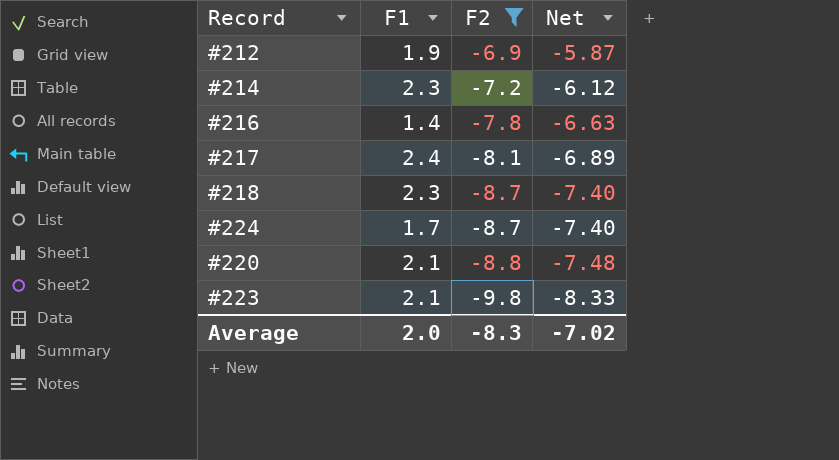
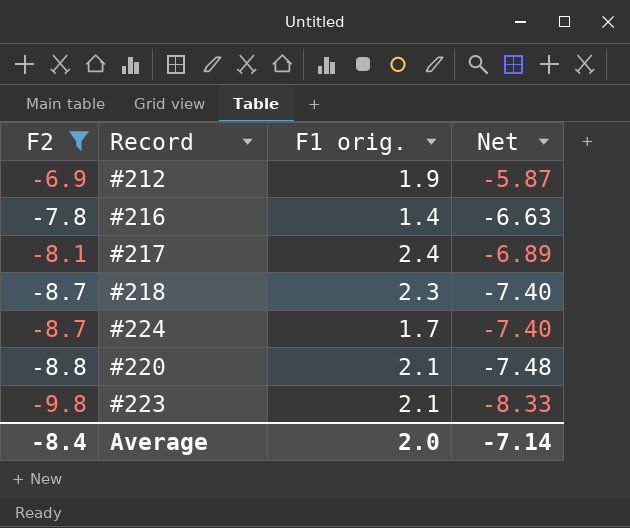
column F2 | position: 3 -> 1
column name: F1 -> F1 orig.
row #214: 2.3 | -7.2 | -6.12 -> none
Average | F2: -8.3 -> -8.4
Average | Net: -7.02 -> -7.14

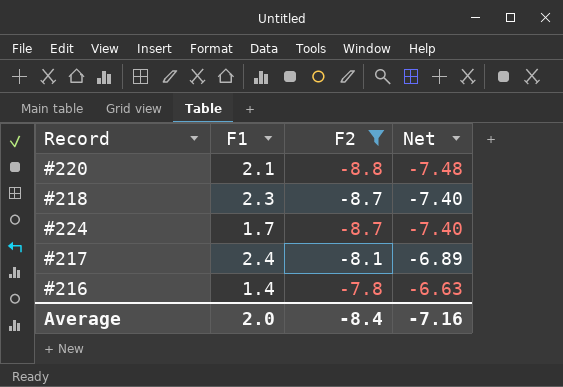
row order: F2 descending -> F2 ascending
column name: F1 orig. -> F1
column F2 | position: 1 -> 3
row #212: -6.9 | 1.9 | -5.87 -> none
row #223: -9.8 | 2.1 | -8.33 -> none
Average | Net: -7.14 -> -7.16

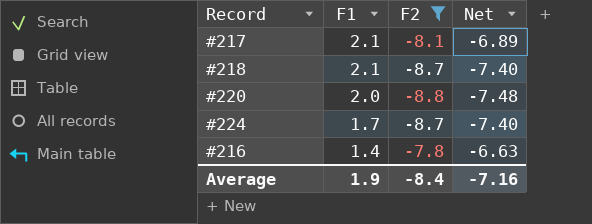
row order: F2 ascending -> F1 descending
#217 | F1: 2.4 -> 2.1
#218 | F1: 2.3 -> 2.1
#220 | F1: 2.1 -> 2.0
Average | F1: 2.0 -> 1.9

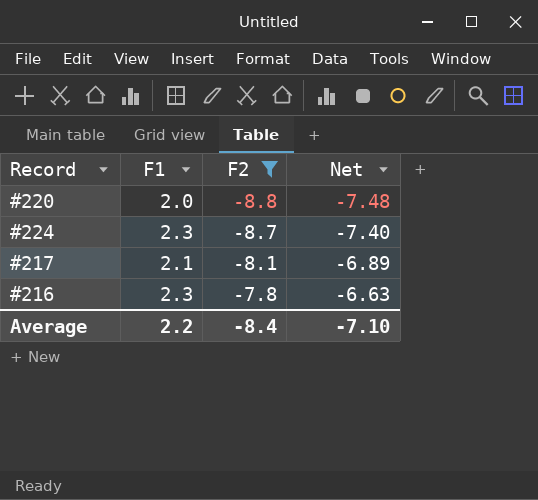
row order: F1 descending -> F2 ascending
row #218: 2.1 | -8.7 | -7.40 -> none
#224 | F1: 1.7 -> 2.3
#216 | F1: 1.4 -> 2.3
Average | F1: 1.9 -> 2.2
Average | Net: -7.16 -> -7.10

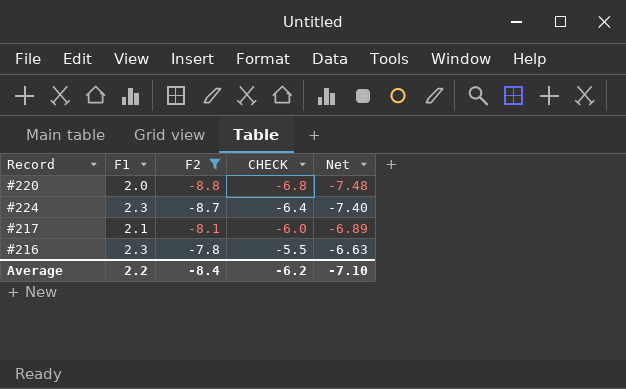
column CHECK | formula: none -> [F1] + [F2]

